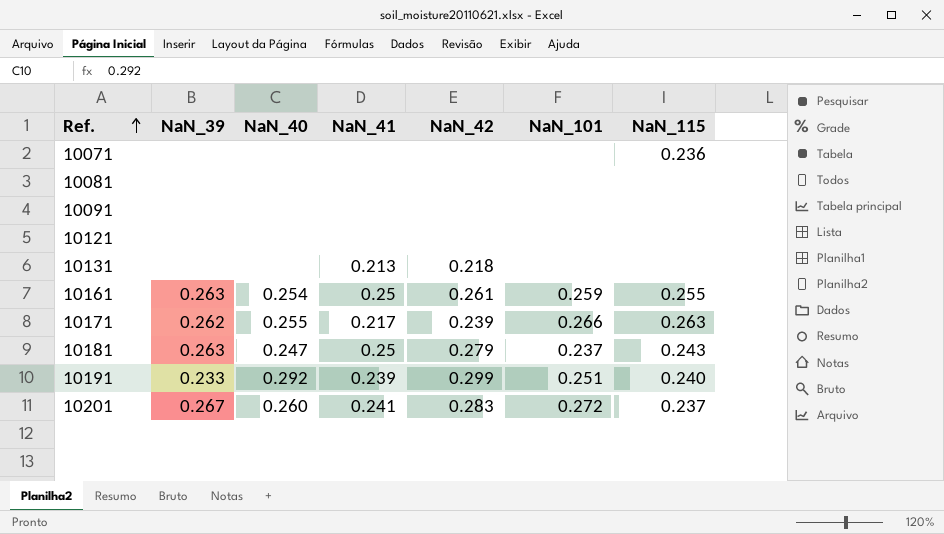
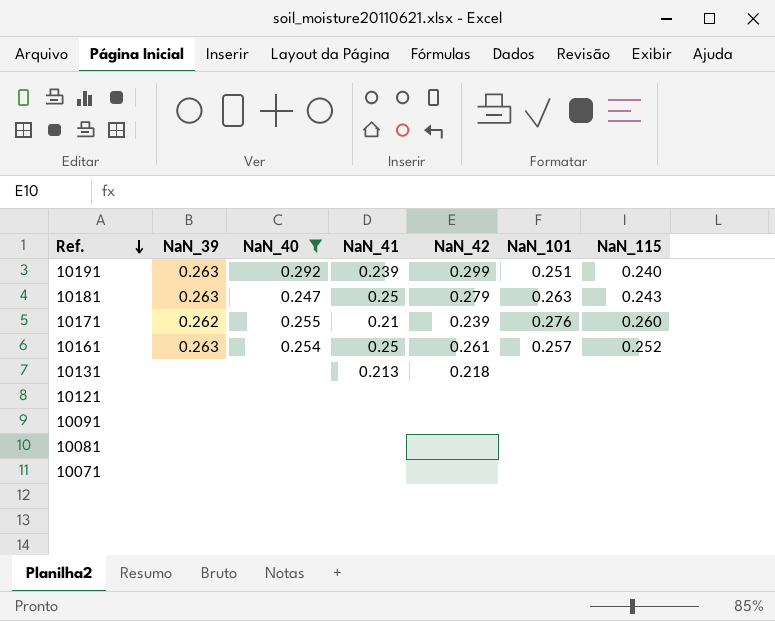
filter: none -> NaN_40 != 0.260
row order: Ref. ascending -> Ref. descending
10191 | NaN_39: 0.233 -> 0.263
10181 | NaN_101: 0.237 -> 0.263
10171 | NaN_41: 0.217 -> 0.21
10171 | NaN_101: 0.266 -> 0.276
10171 | NaN_115: 0.263 -> 0.260
10161 | NaN_101: 0.259 -> 0.257
10161 | NaN_115: 0.255 -> 0.252
10071 | NaN_115: 0.236 -> none

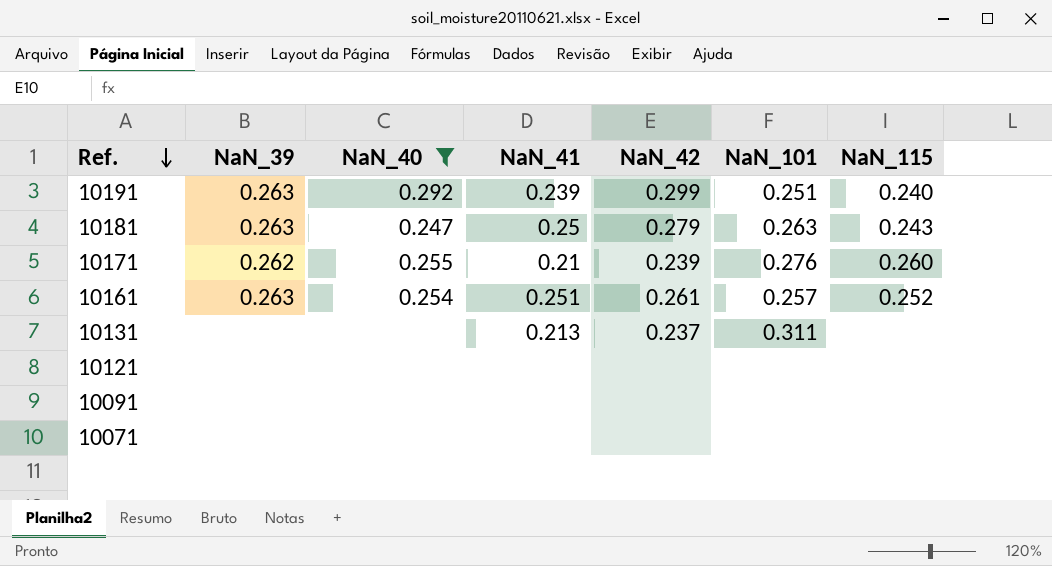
row 10081: none | none | none | none | none | none -> none
10161 | NaN_41: 0.25 -> 0.251
10131 | NaN_42: 0.218 -> 0.237
10131 | NaN_101: none -> 0.311

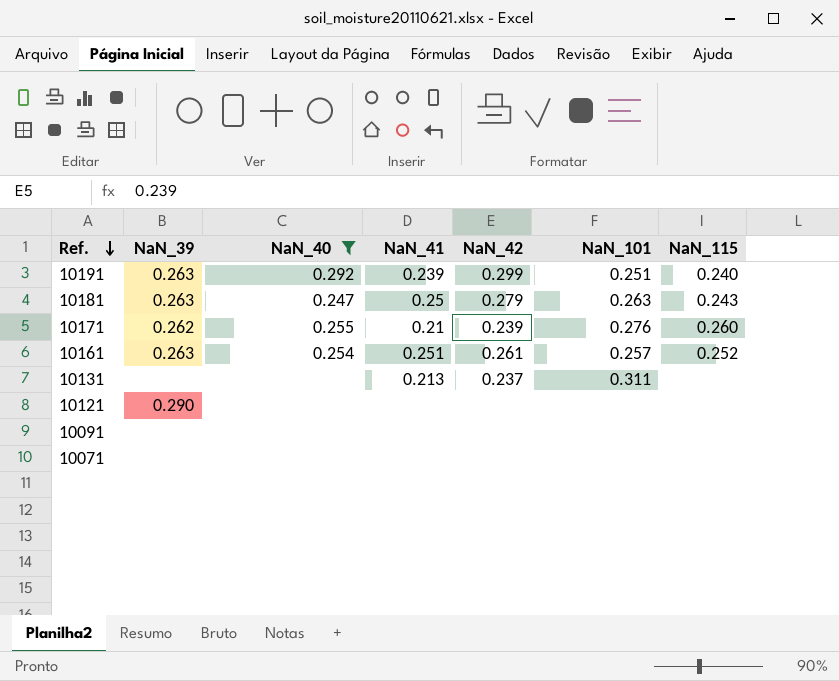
10121 | NaN_39: none -> 0.290

